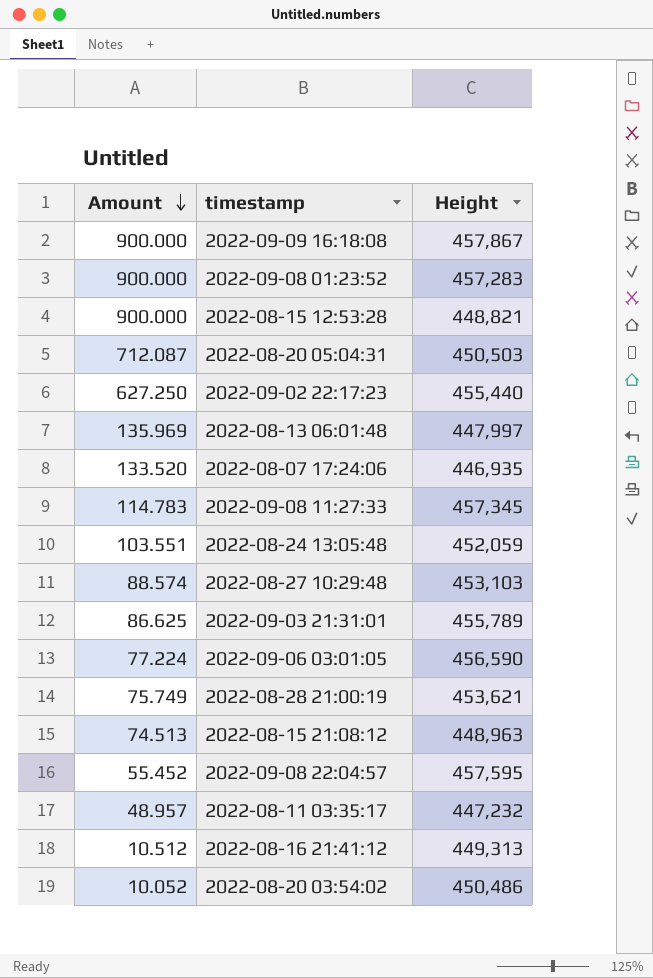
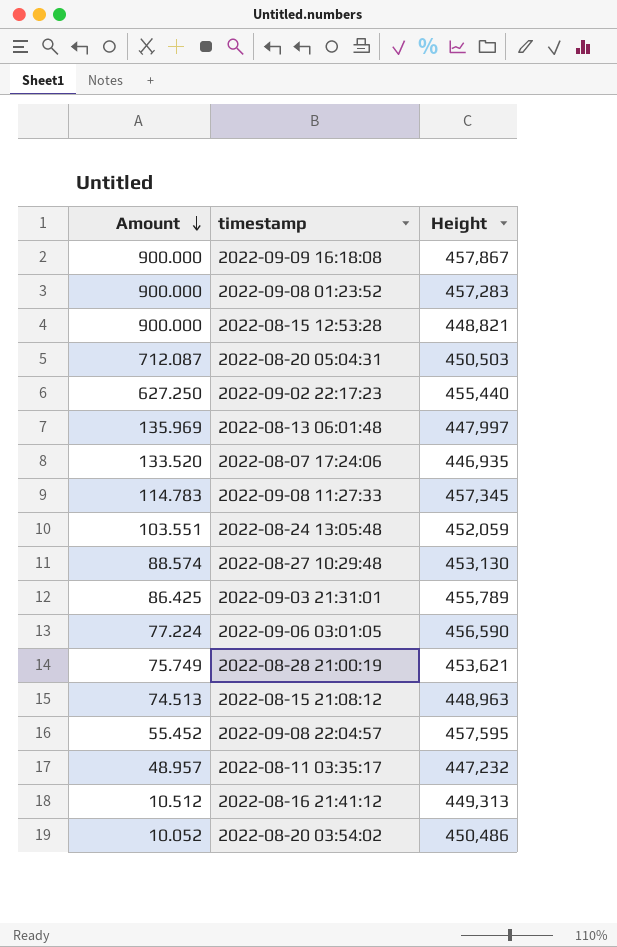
2022-08-27 10:29:48 | Height: 453,103 -> 453,130
2022-09-03 21:31:01 | Amount: 86.625 -> 86.425

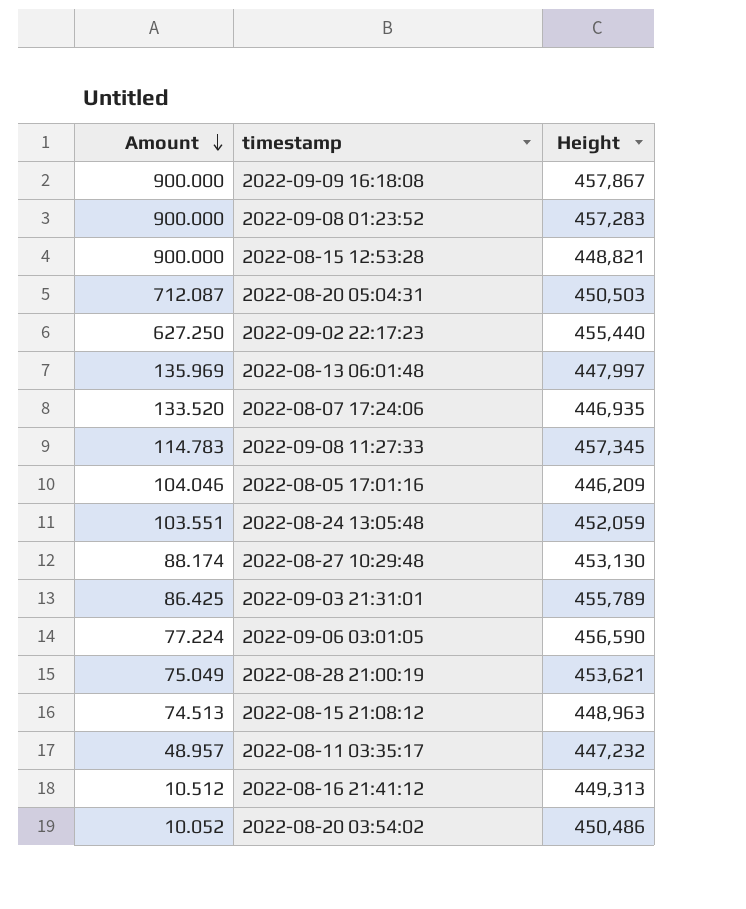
row 2022-09-08 22:04:57: 55.452 | 457,595 -> none
row 2022-08-05 17:01:16: none -> 104.046 | 446,209
2022-08-27 10:29:48 | Amount: 88.574 -> 88.174
2022-08-28 21:00:19 | Amount: 75.749 -> 75.049

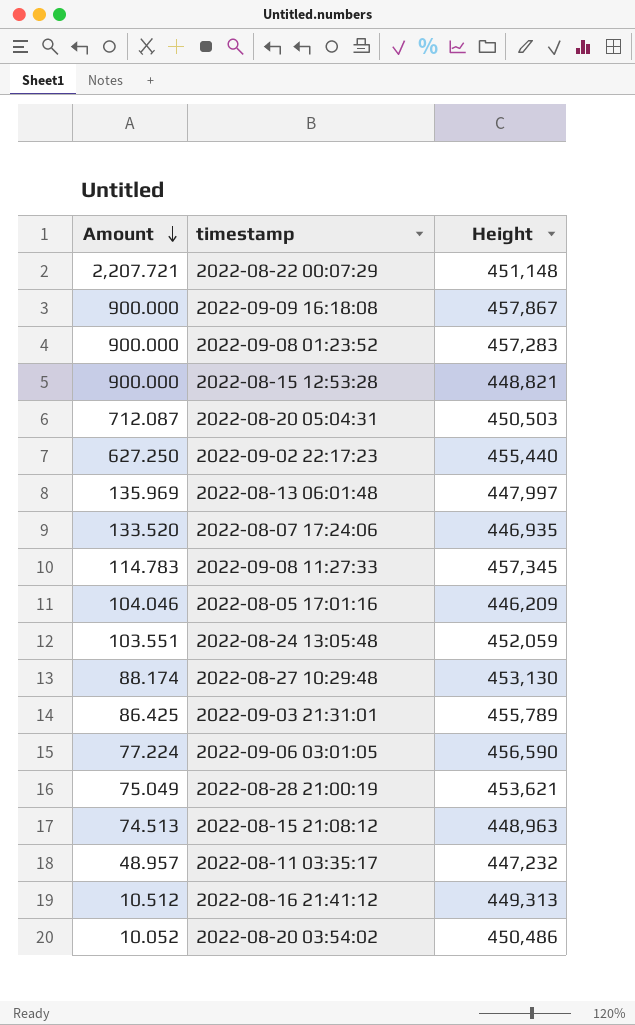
row 2022-08-22 00:07:29: none -> 2,207.721 | 451,148

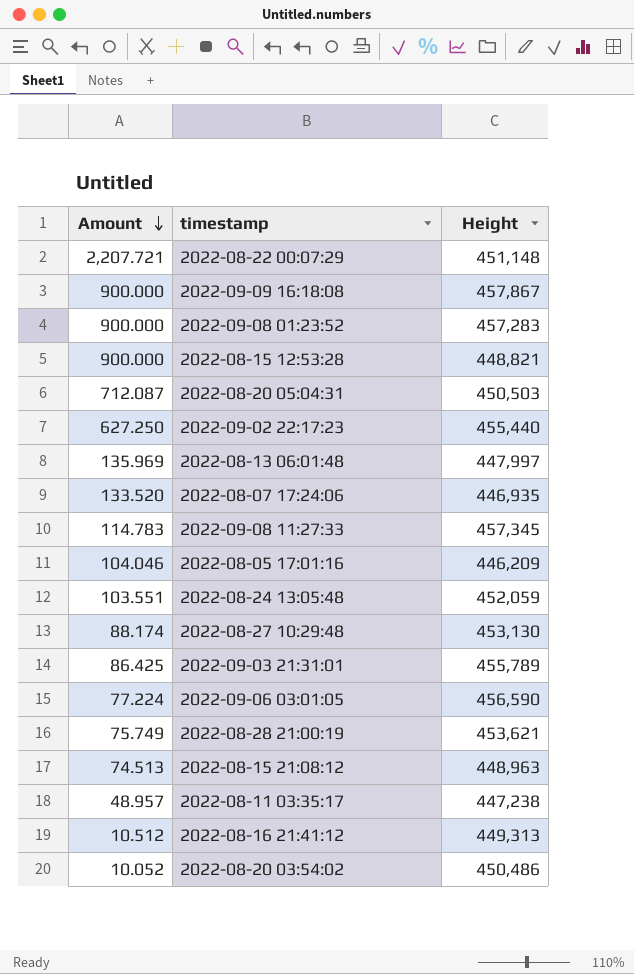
2022-08-28 21:00:19 | Amount: 75.049 -> 75.749
2022-08-11 03:35:17 | Height: 447,232 -> 447,238

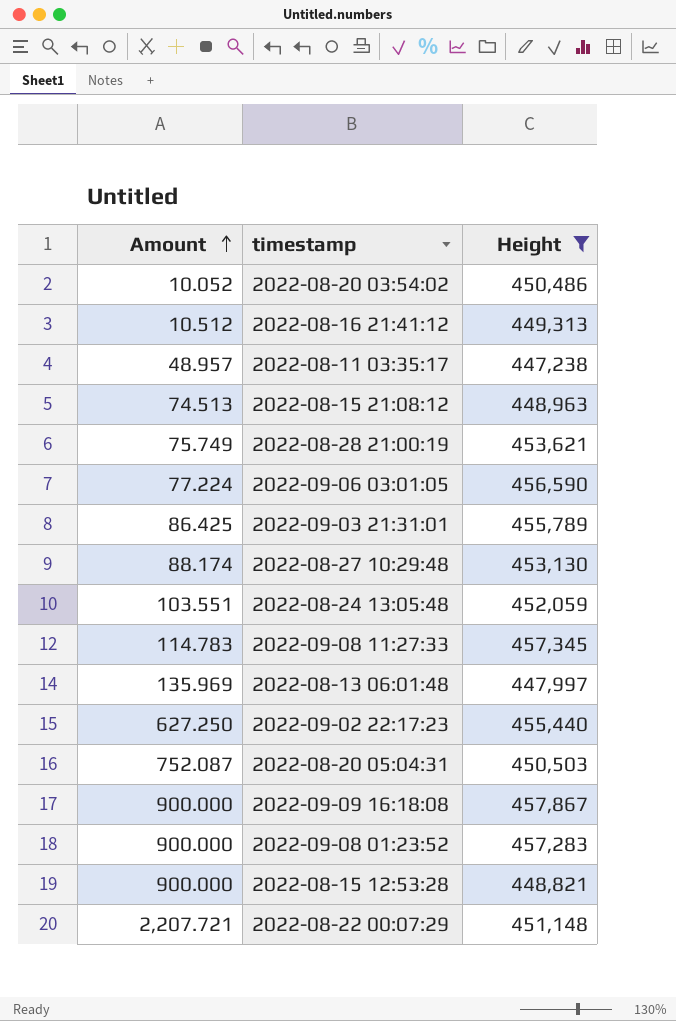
filter: none -> Height >= 447,238
row order: Amount descending -> Amount ascending
2022-08-20 05:04:31 | Amount: 712.087 -> 752.087

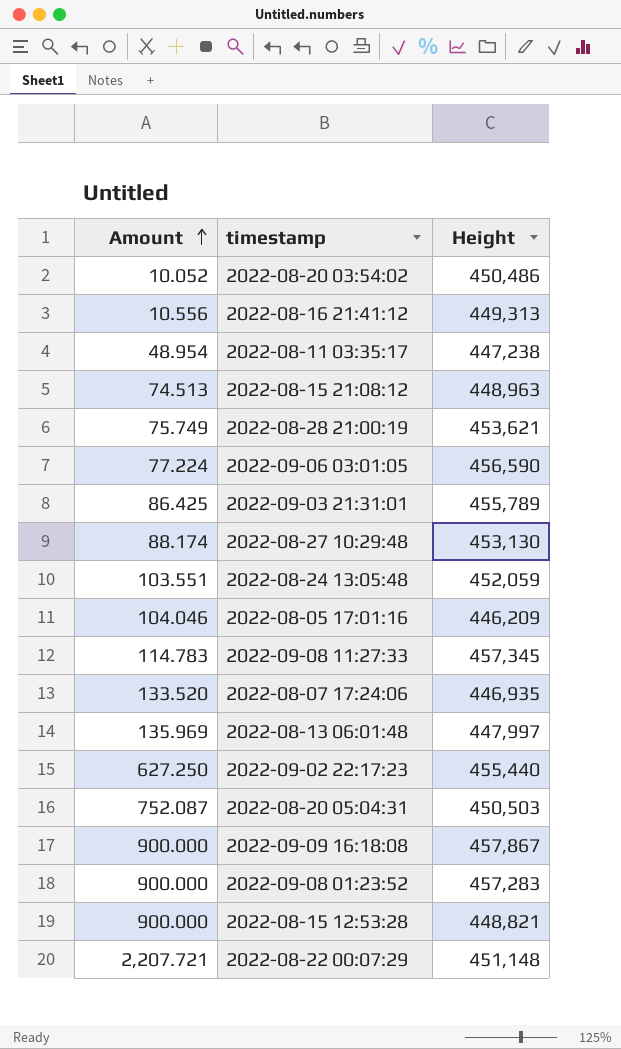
filter: Height >= 447,238 -> none
2022-08-16 21:41:12 | Amount: 10.512 -> 10.556
2022-08-11 03:35:17 | Amount: 48.957 -> 48.954

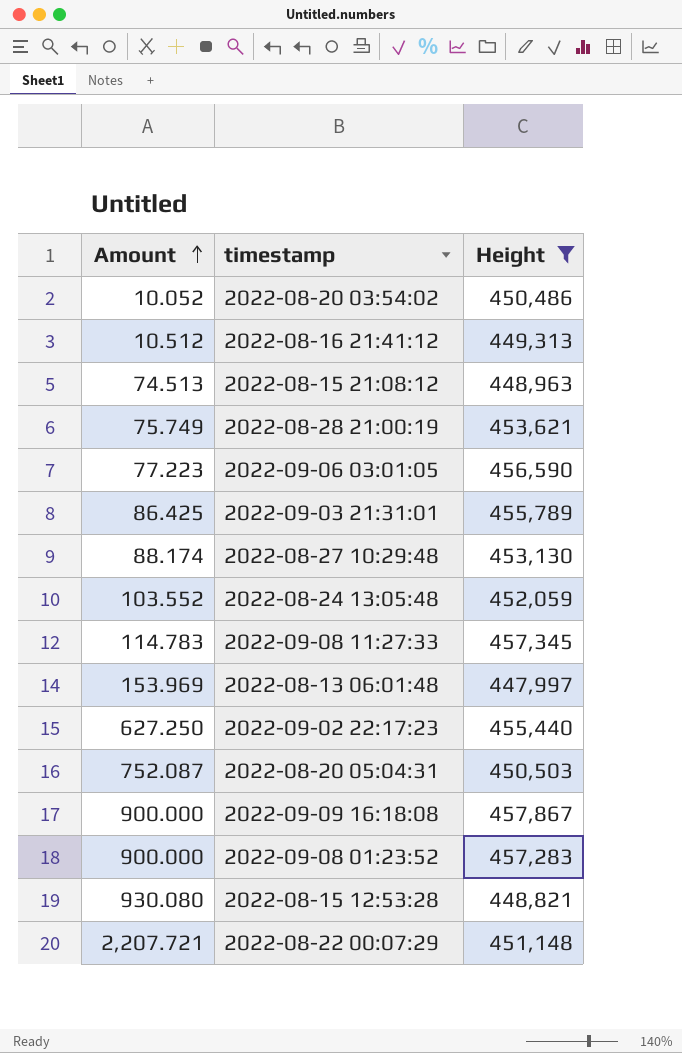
filter: none -> Height >= 447,997
2022-08-16 21:41:12 | Amount: 10.556 -> 10.512
2022-09-06 03:01:05 | Amount: 77.224 -> 77.223
2022-08-24 13:05:48 | Amount: 103.551 -> 103.552
2022-08-13 06:01:48 | Amount: 135.969 -> 153.969
2022-08-15 12:53:28 | Amount: 900.000 -> 930.080

